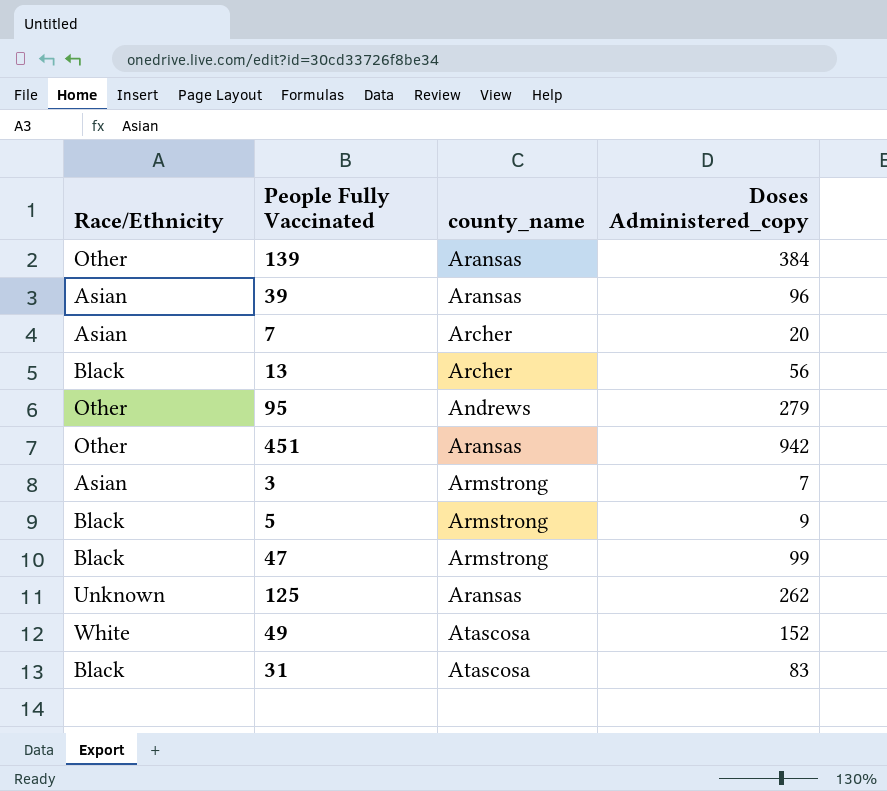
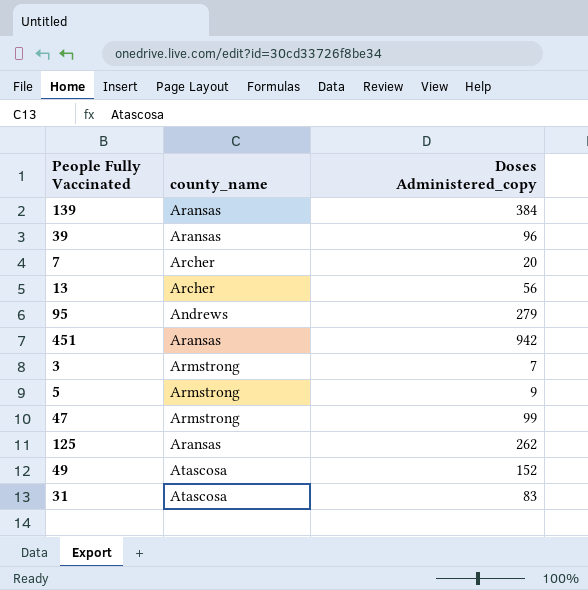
column Race/Ethnicity | position: 1 -> none

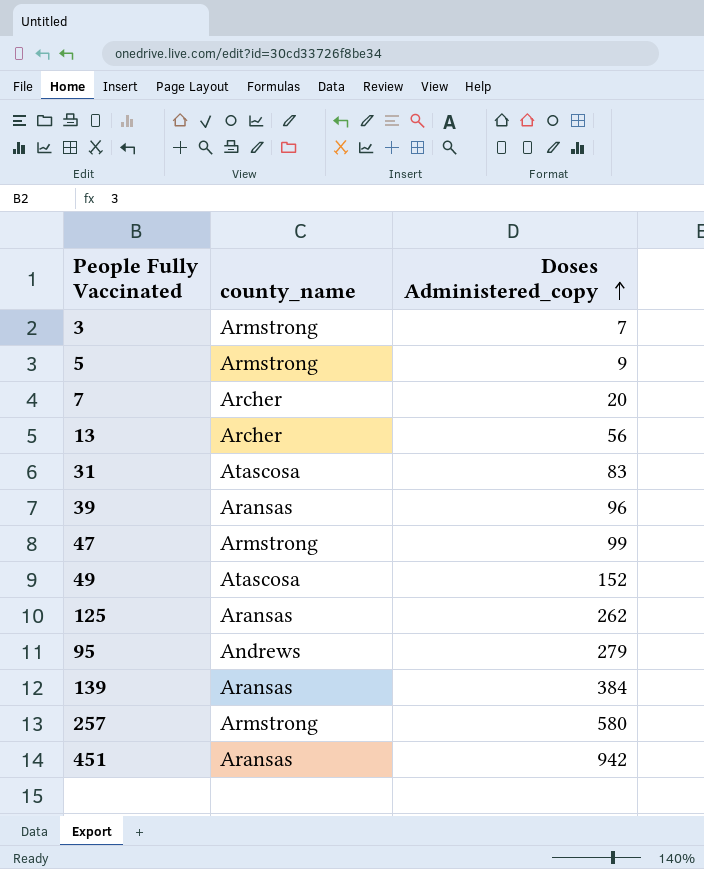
row order: none -> Doses Administered_copy ascending
row 257: none -> Armstrong | 580

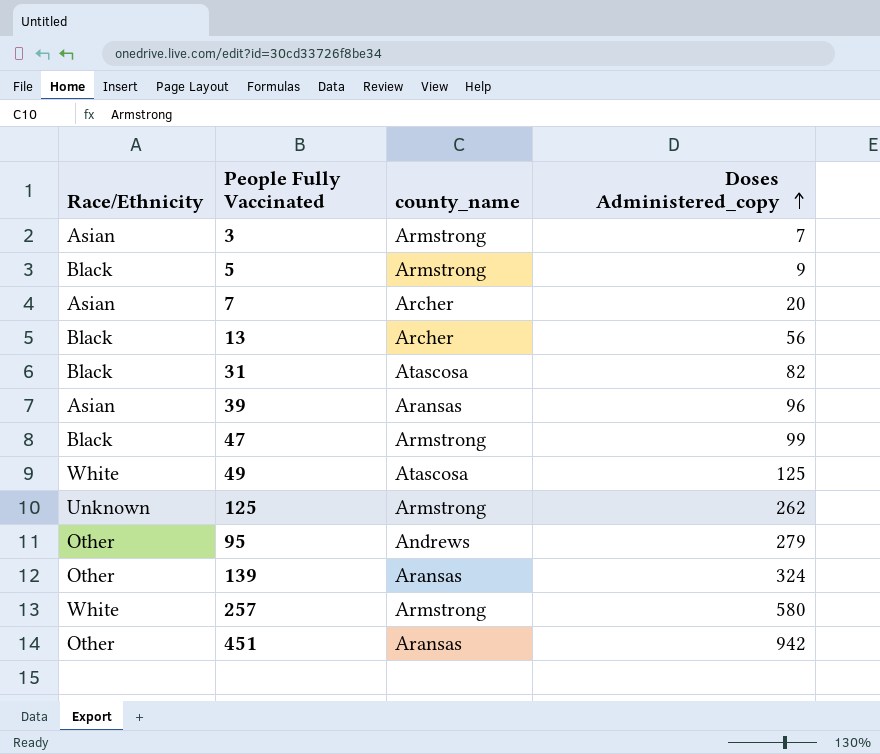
column Race/Ethnicity | position: none -> 1
31 | Doses Administered_copy: 83 -> 82
49 | Doses Administered_copy: 152 -> 125
125 | county_name: Aransas -> Armstrong
139 | Doses Administered_copy: 384 -> 324

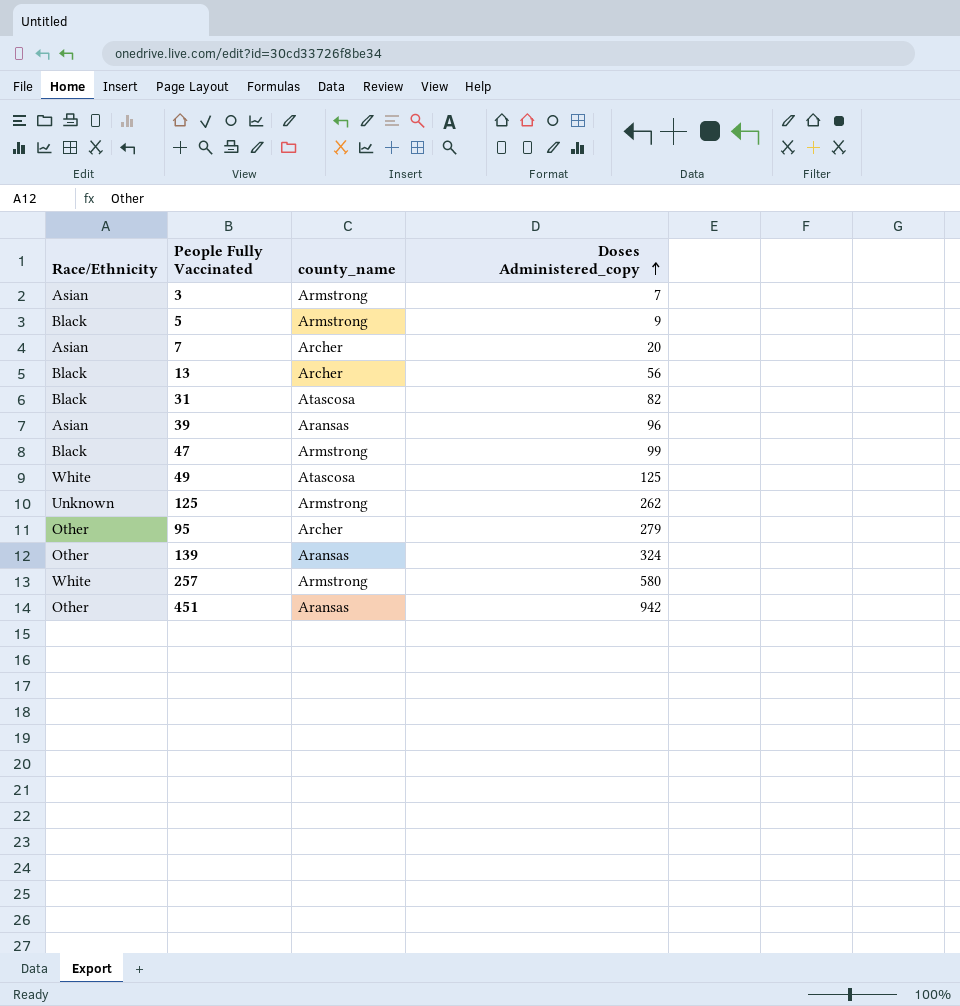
95 | county_name: Andrews -> Archer

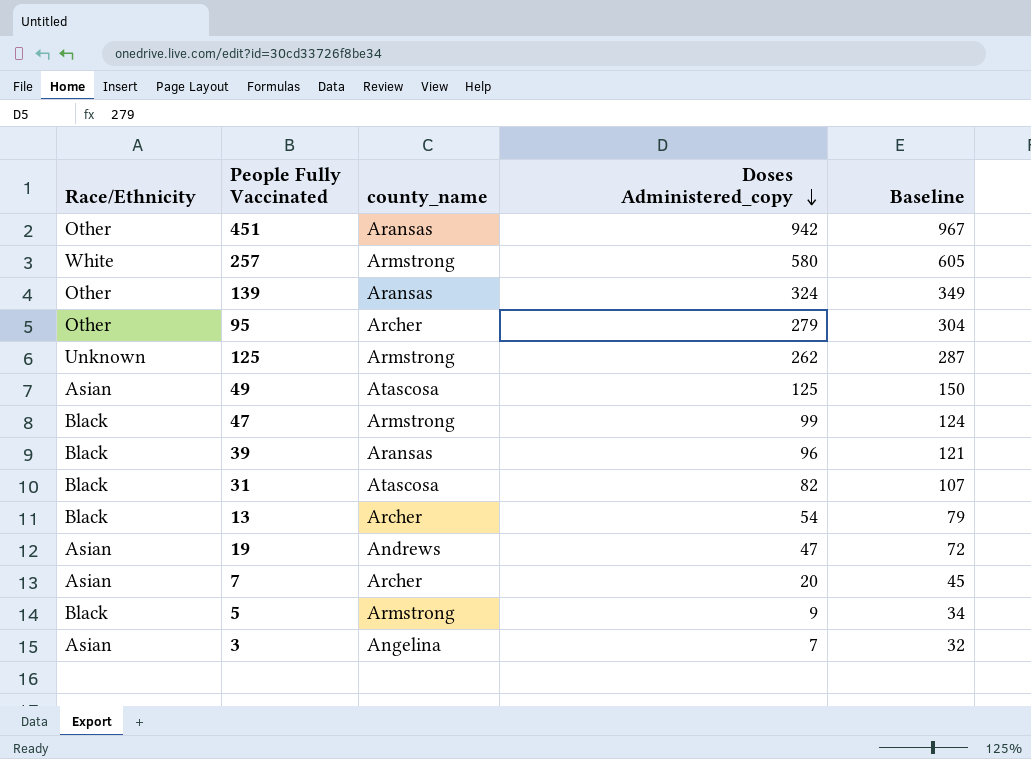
row order: Doses Administered_copy ascending -> Doses Administered_copy descending
column Baseline | formula: none -> [Doses Administered_copy] + 25
49 | Race/Ethnicity: White -> Asian
39 | Race/Ethnicity: Asian -> Black
13 | Doses Administered_copy: 56 -> 54
row 19: none -> Asian | Andrews | 47 | 72
3 | county_name: Armstrong -> Angelina

